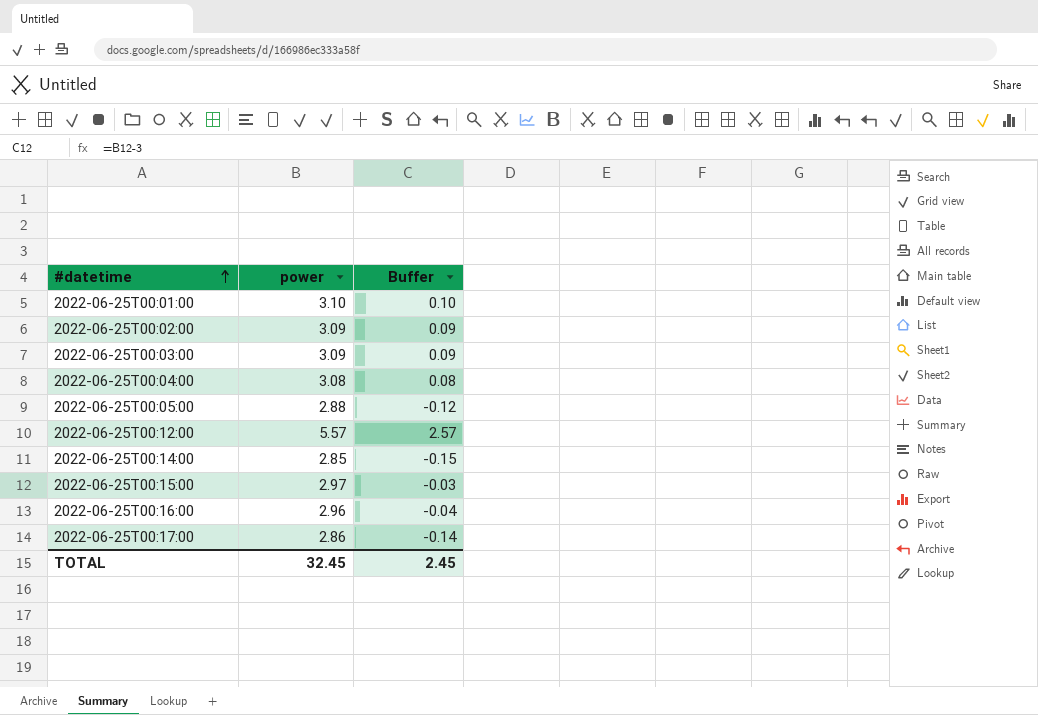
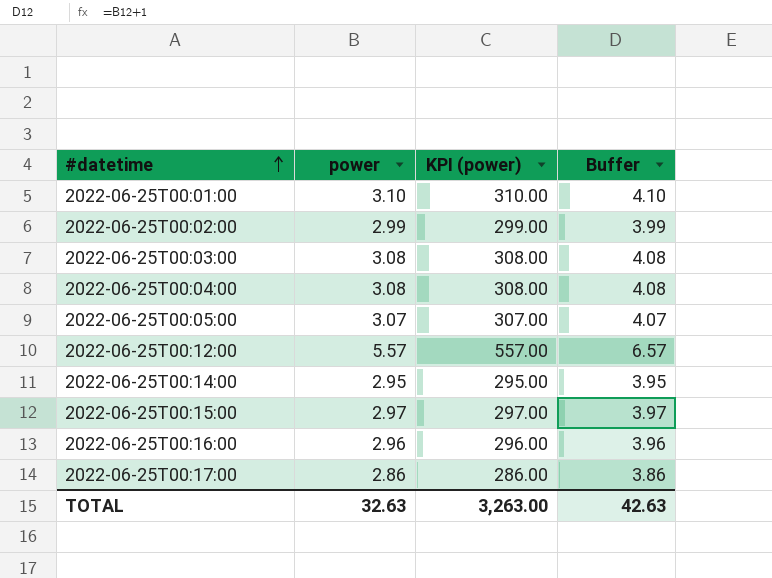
column KPI (power) | formula: none -> [power] * 100
column Buffer | formula: [power] - 3 -> [power] + 1
2022-06-25T00:02:00 | power: 3.09 -> 2.99
2022-06-25T00:03:00 | power: 3.09 -> 3.08
2022-06-25T00:05:00 | power: 2.88 -> 3.07
2022-06-25T00:14:00 | power: 2.85 -> 2.95
TOTAL | power: 32.45 -> 32.63
TOTAL | Buffer: 2.45 -> 42.63

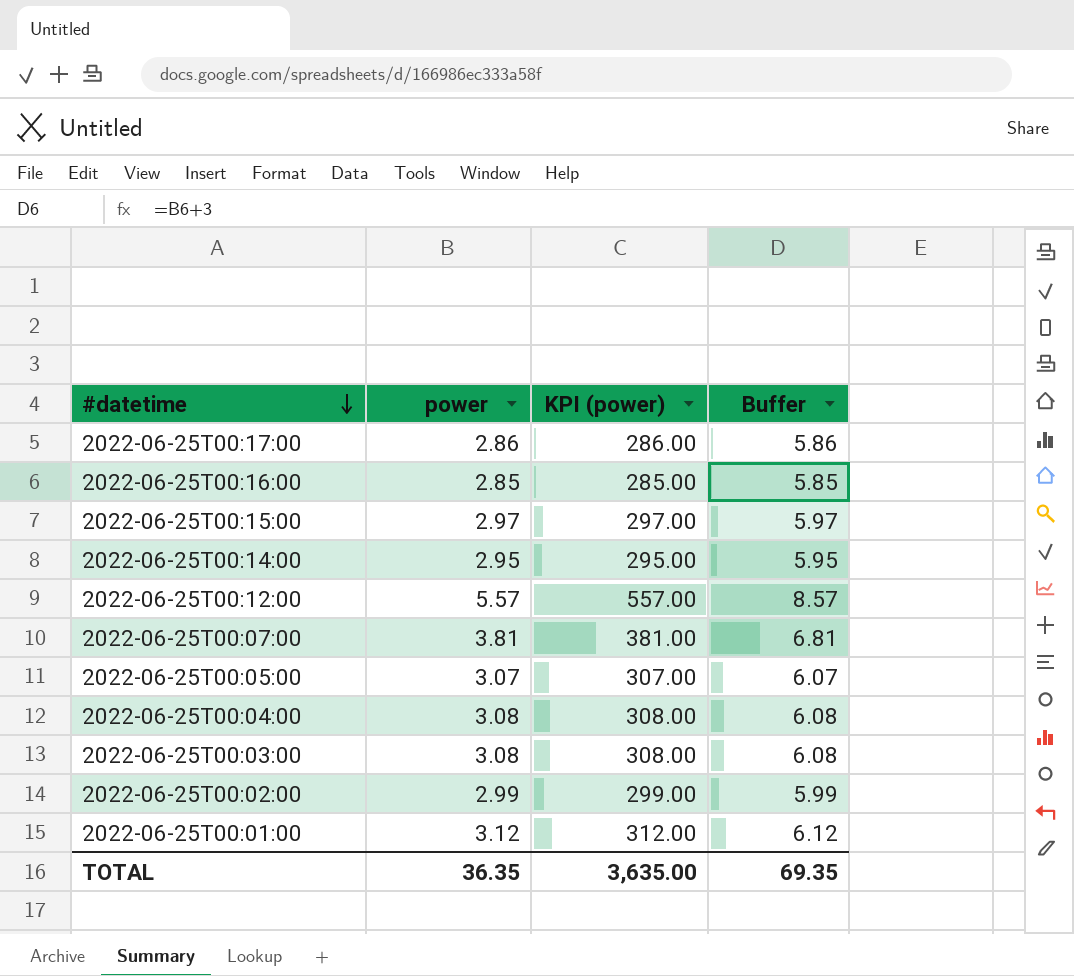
row order: #datetime ascending -> #datetime descending
column Buffer | formula: [power] + 1 -> [power] + 3
2022-06-25T00:16:00 | power: 2.96 -> 2.85
2022-06-25T00:16:00 | KPI (power): 296.00 -> 285.00
row 2022-06-25T00:07:00: none -> 3.81 | 381.00 | 6.81
2022-06-25T00:01:00 | power: 3.10 -> 3.12
2022-06-25T00:01:00 | KPI (power): 310.00 -> 312.00
TOTAL | power: 32.63 -> 36.35
TOTAL | KPI (power): 3,263.00 -> 3,635.00
TOTAL | Buffer: 42.63 -> 69.35

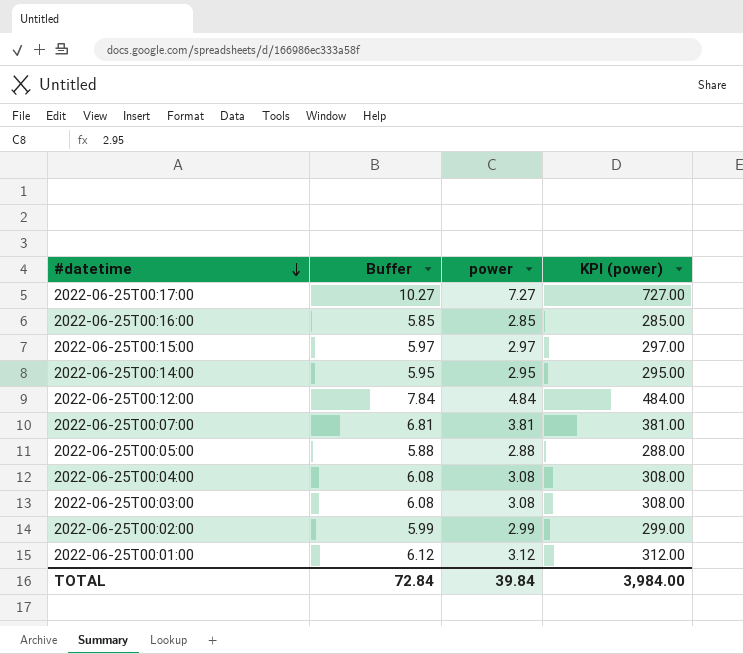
column Buffer | position: 4 -> 2
2022-06-25T00:17:00 | Buffer: 5.86 -> 10.27
2022-06-25T00:17:00 | power: 2.86 -> 7.27
2022-06-25T00:17:00 | KPI (power): 286.00 -> 727.00
2022-06-25T00:12:00 | Buffer: 8.57 -> 7.84
2022-06-25T00:12:00 | power: 5.57 -> 4.84
2022-06-25T00:12:00 | KPI (power): 557.00 -> 484.00
2022-06-25T00:05:00 | Buffer: 6.07 -> 5.88
2022-06-25T00:05:00 | power: 3.07 -> 2.88
2022-06-25T00:05:00 | KPI (power): 307.00 -> 288.00
TOTAL | Buffer: 69.35 -> 72.84
TOTAL | power: 36.35 -> 39.84
TOTAL | KPI (power): 3,635.00 -> 3,984.00

